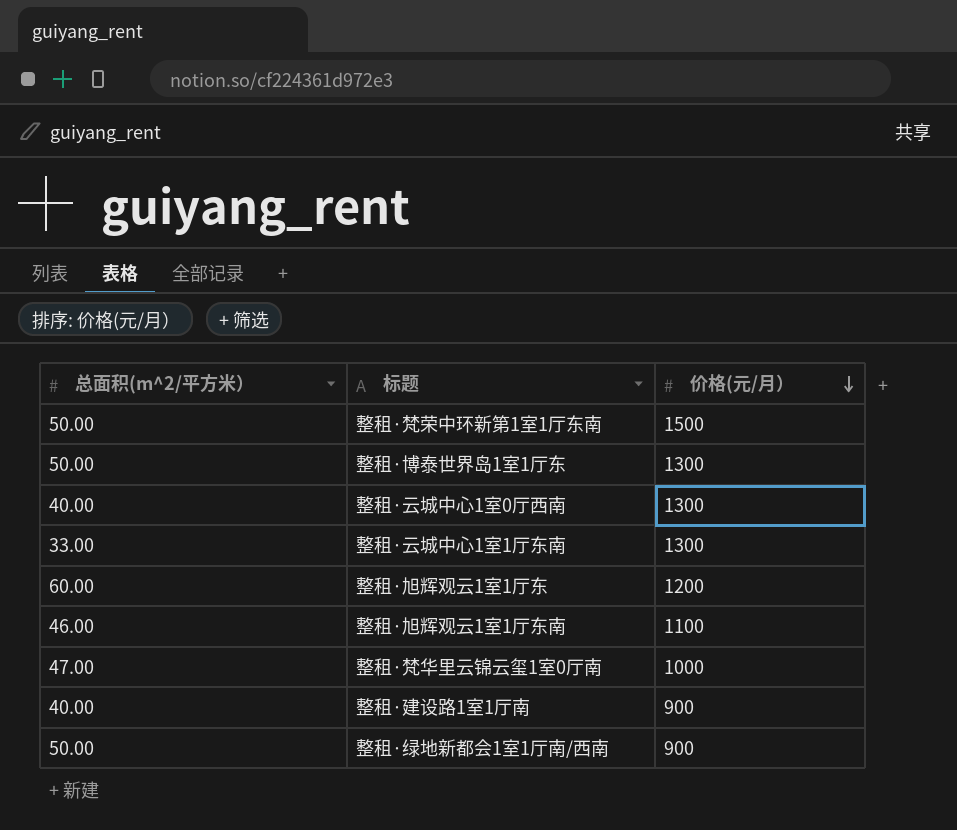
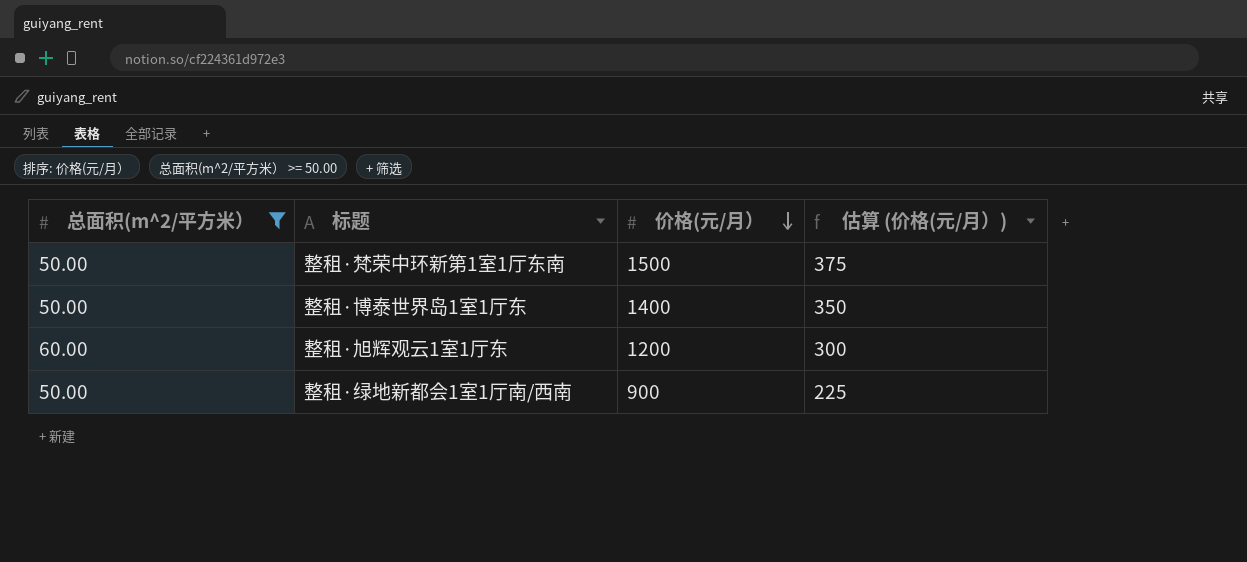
filter: none -> 总面积(m^2/平方米） >= 50.00
column 估算 (价格(元/月）) | formula: none -> [价格(元/月）] * 0.25
整租·博泰世界岛1室1厅东 | 价格(元/月）: 1300 -> 1400

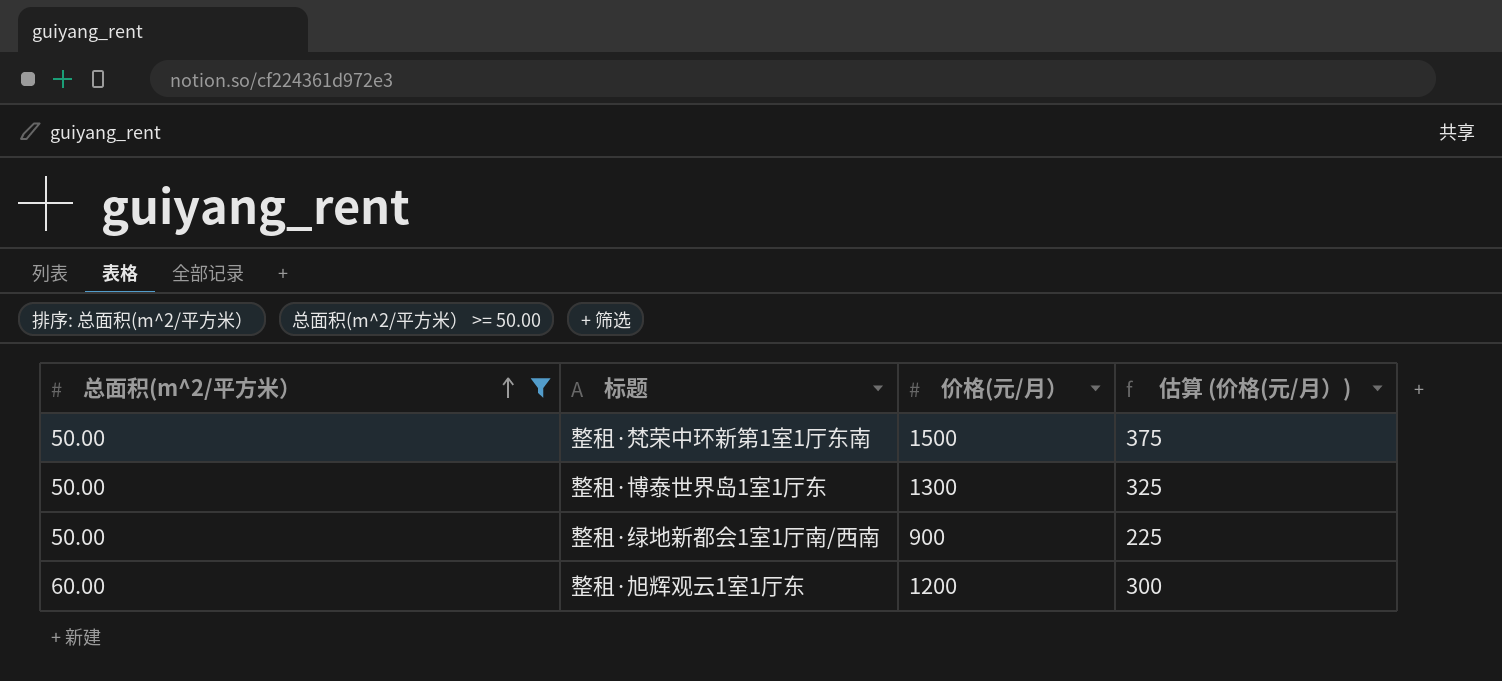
row order: 价格(元/月） descending -> 总面积(m^2/平方米） ascending
整租·博泰世界岛1室1厅东 | 价格(元/月）: 1400 -> 1300
整租·博泰世界岛1室1厅东 | 估算 (价格(元/月）): 350 -> 325

